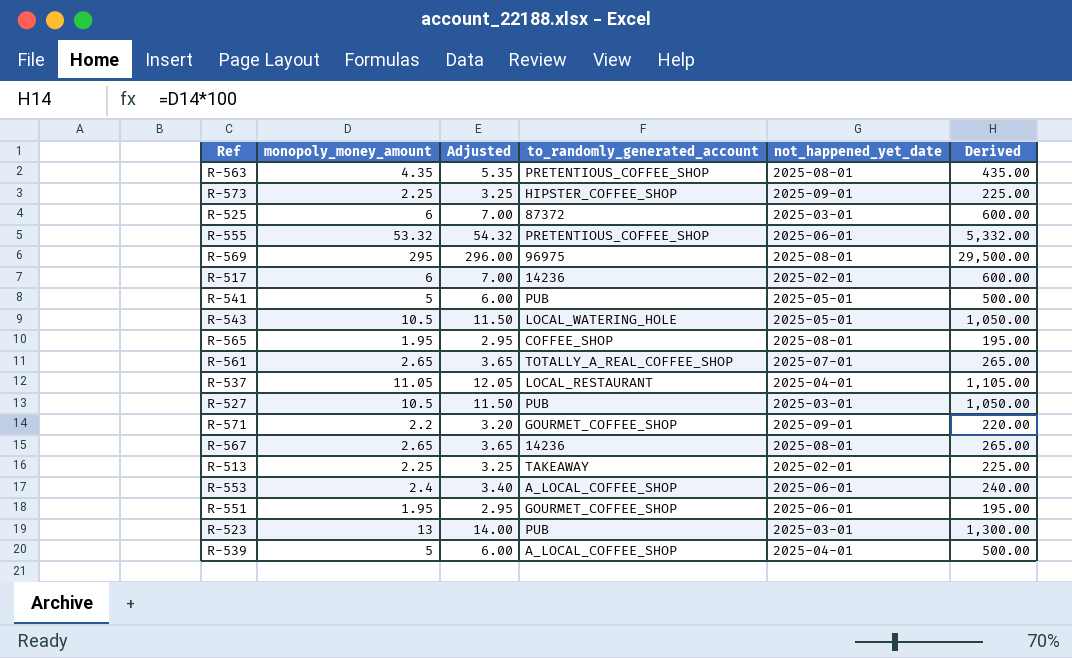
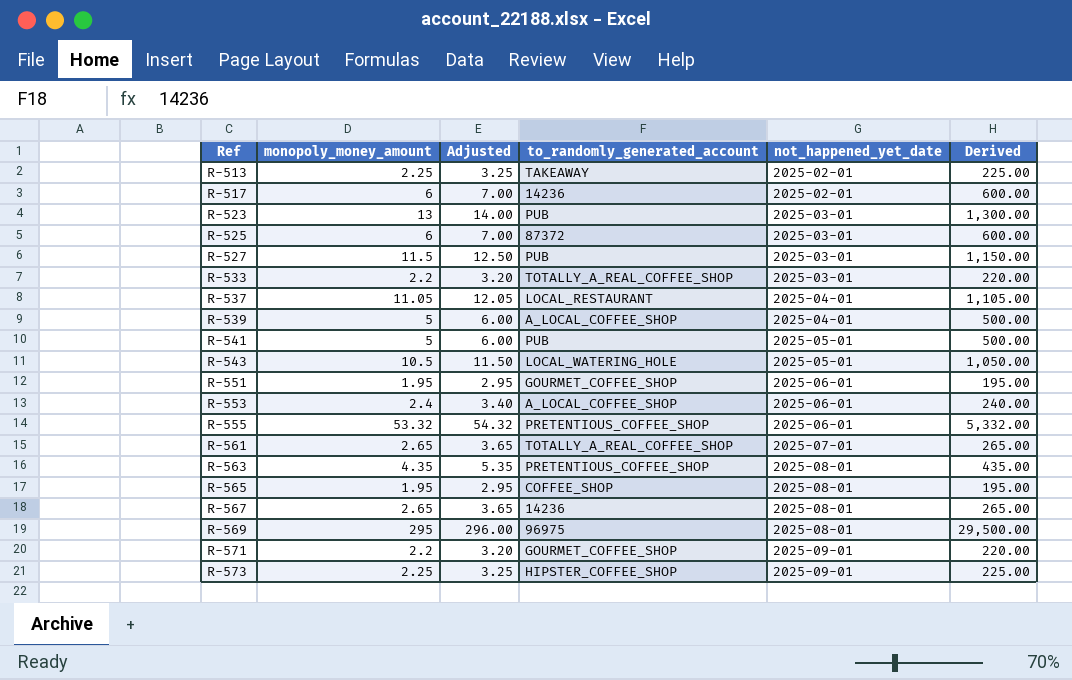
row order: none -> Ref ascending
R-527 | monopoly_money_amount: 10.5 -> 11.5
R-527 | Adjusted: 11.50 -> 12.50
R-527 | Derived: 1,050.00 -> 1,150.00
row R-533: none -> 2.2 | 3.20 | TOTALLY_A_REAL_COFFEE_SHOP | 2025-03-01 | 220.00

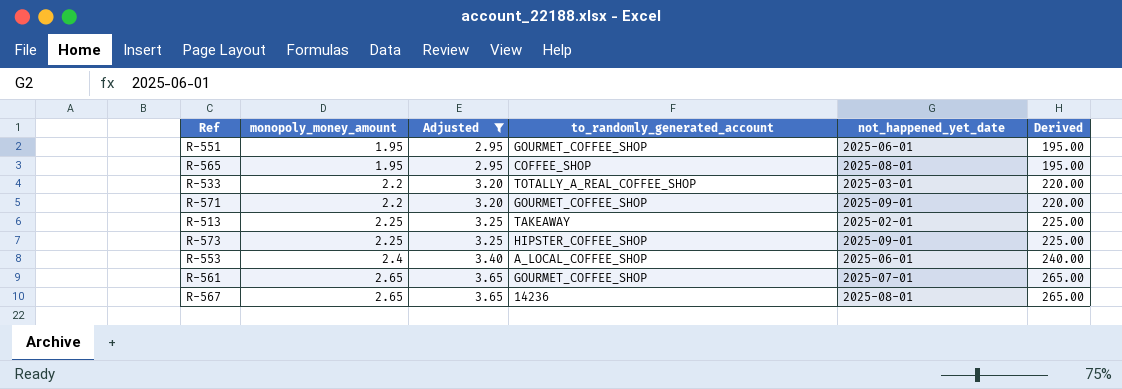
filter: none -> Adjusted <= 3.65
row order: Ref ascending -> monopoly_money_amount ascending
R-561 | to_randomly_generated_account: TOTALLY_A_REAL_COFFEE_SHOP -> GOURMET_COFFEE_SHOP

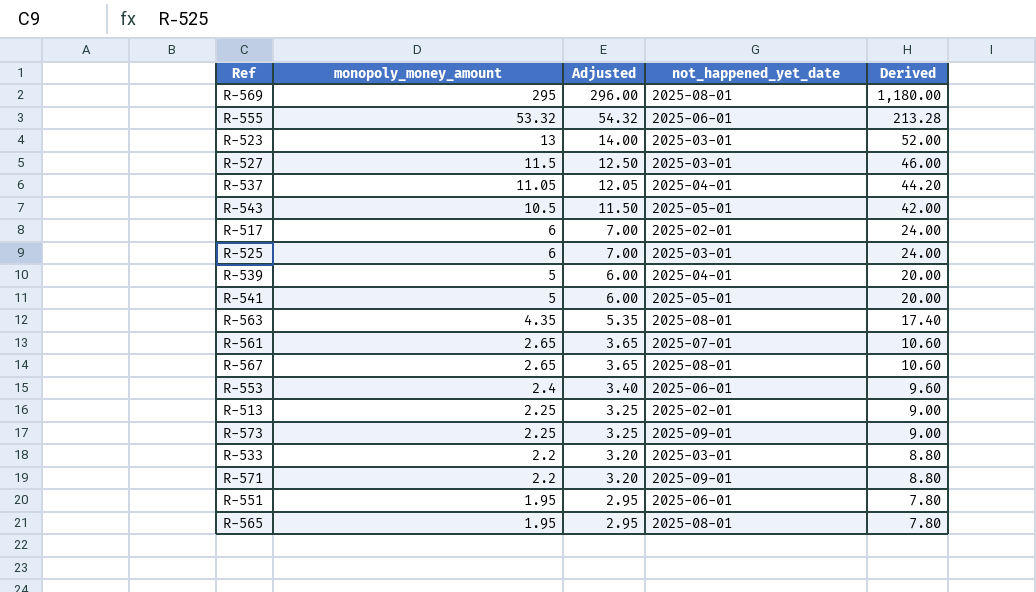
filter: Adjusted <= 3.65 -> none
row order: monopoly_money_amount ascending -> monopoly_money_amount descending
column to_randomly_generated_account | position: 4 -> none
column Derived | formula: [monopoly_money_amount] * 100 -> [monopoly_money_amount] * 4

